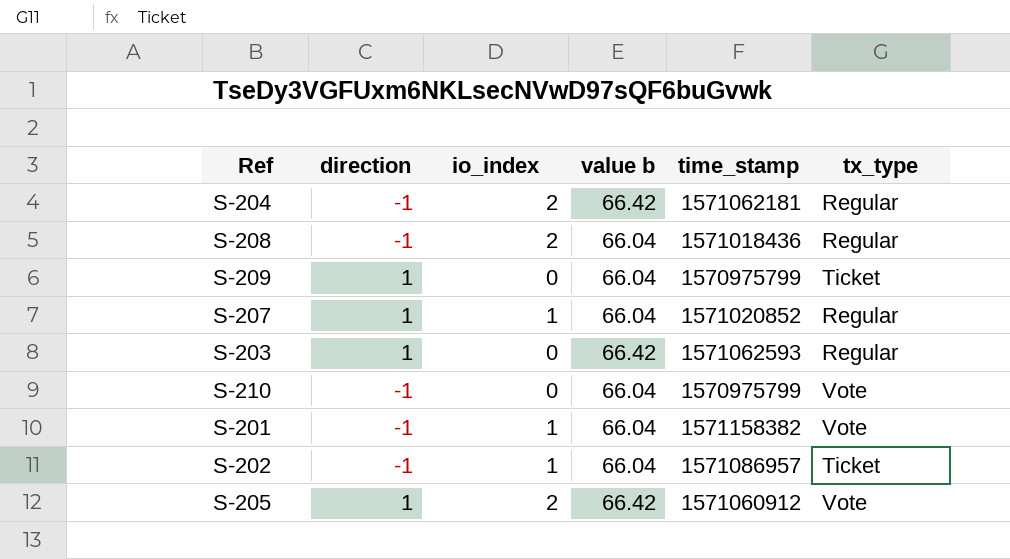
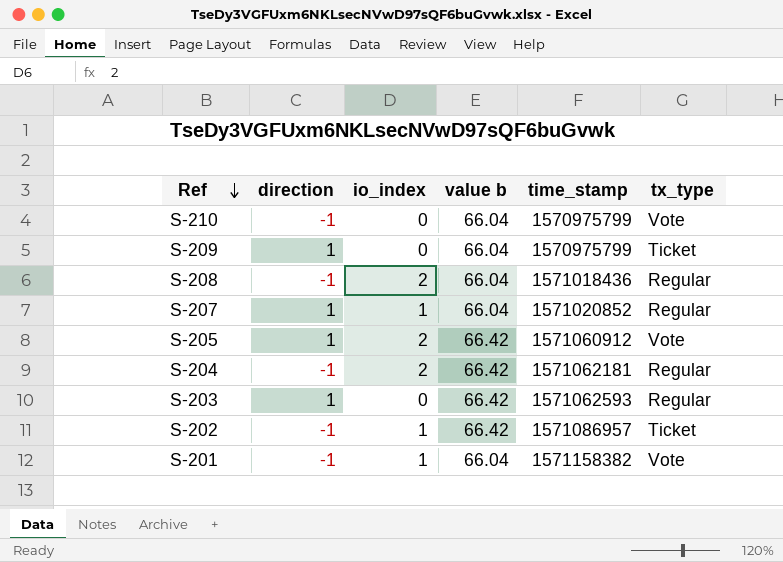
row order: none -> Ref descending
S-202 | value b: 66.04 -> 66.42

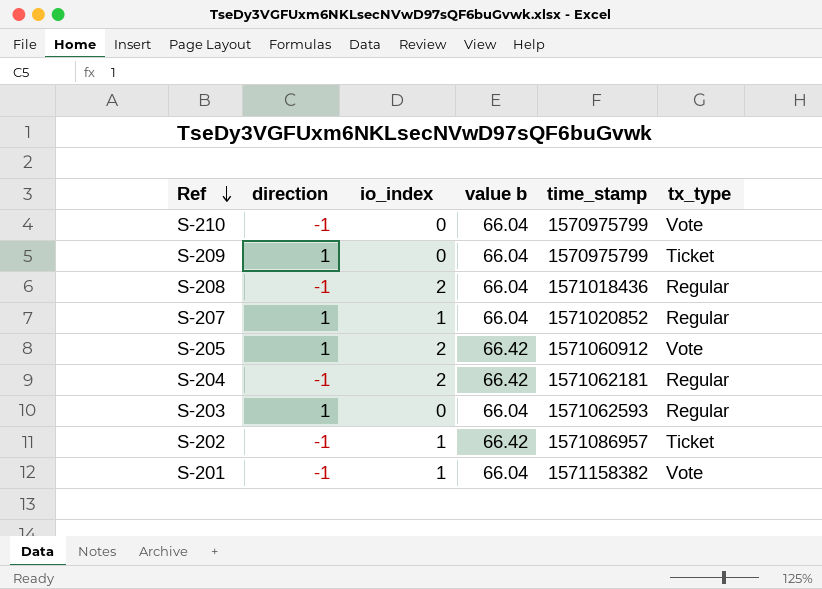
S-203 | value b: 66.42 -> 66.04

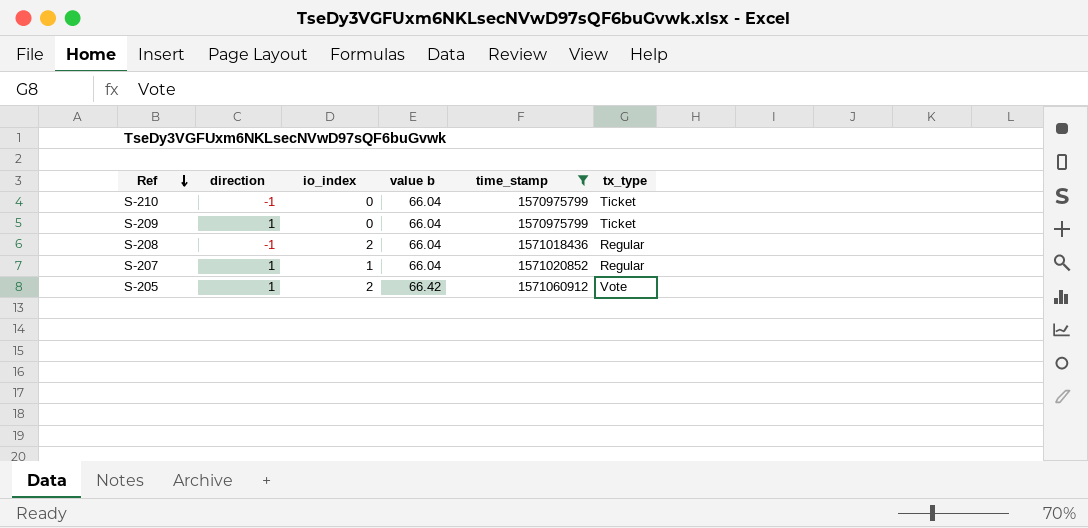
filter: none -> time_stamp <= 1571060912
S-210 | tx_type: Vote -> Ticket

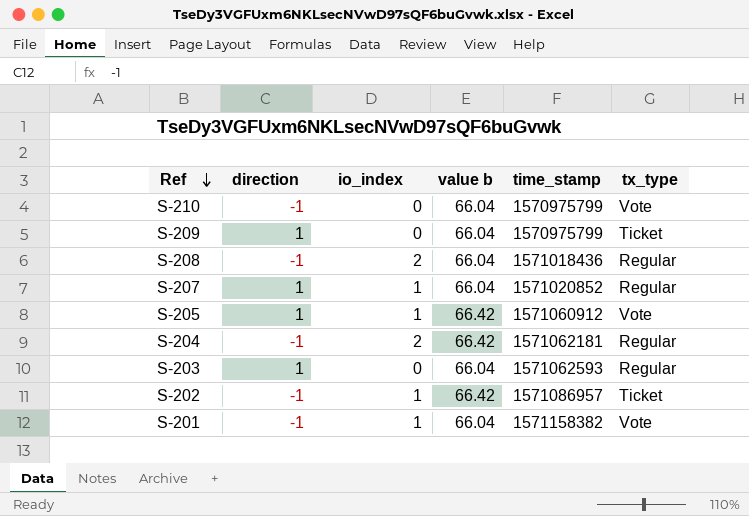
filter: time_stamp <= 1571060912 -> none
S-210 | tx_type: Ticket -> Vote
S-205 | io_index: 2 -> 1

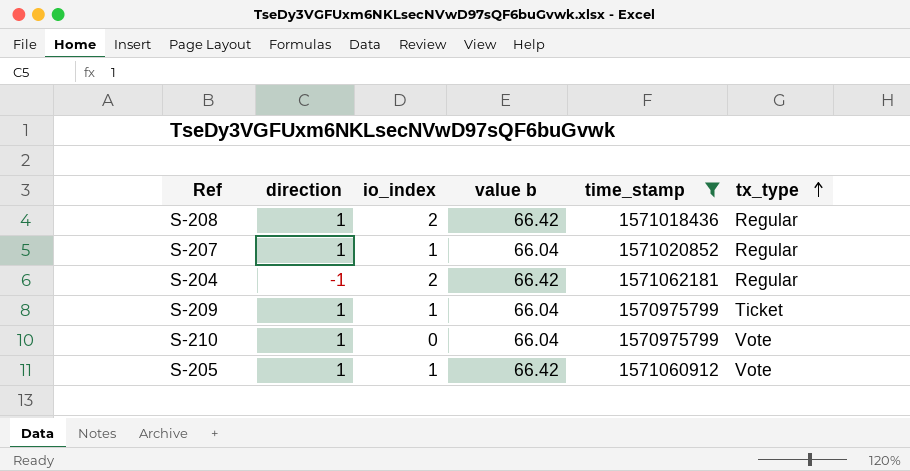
filter: none -> time_stamp <= 1571062181
row order: Ref descending -> tx_type ascending
S-208 | direction: -1 -> 1
S-208 | value b: 66.04 -> 66.42
S-209 | io_index: 0 -> 1
S-210 | direction: -1 -> 1

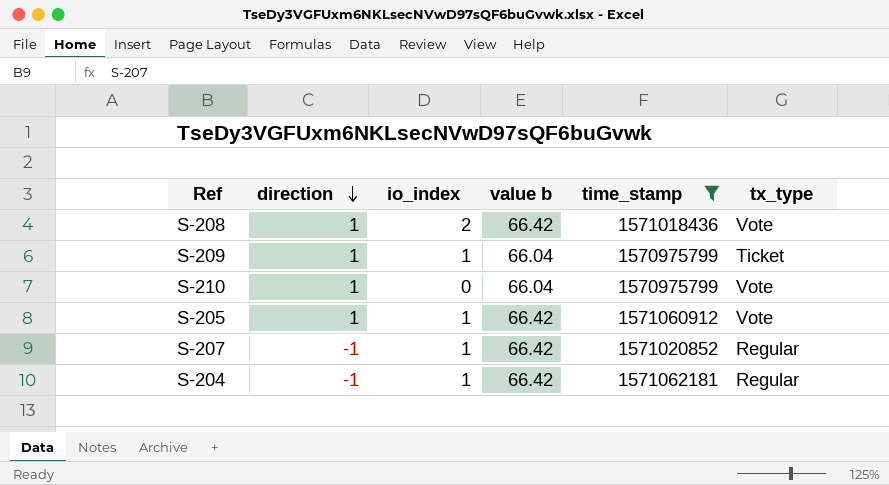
row order: tx_type ascending -> direction descending
S-208 | tx_type: Regular -> Vote
S-207 | direction: 1 -> -1
S-207 | value b: 66.04 -> 66.42
S-204 | io_index: 2 -> 1

